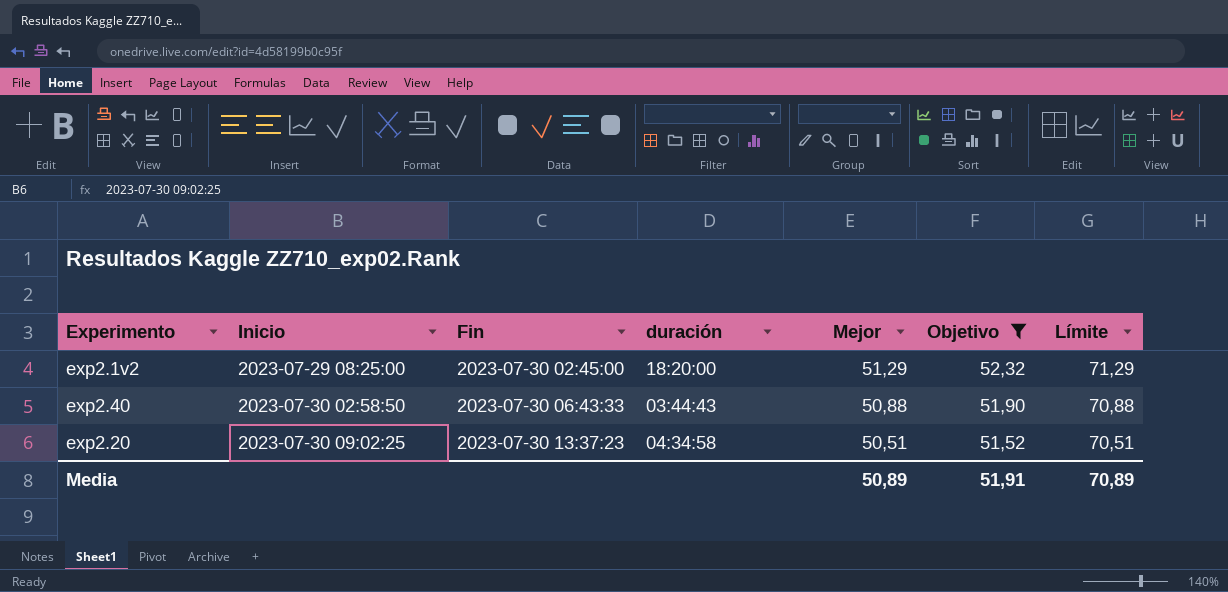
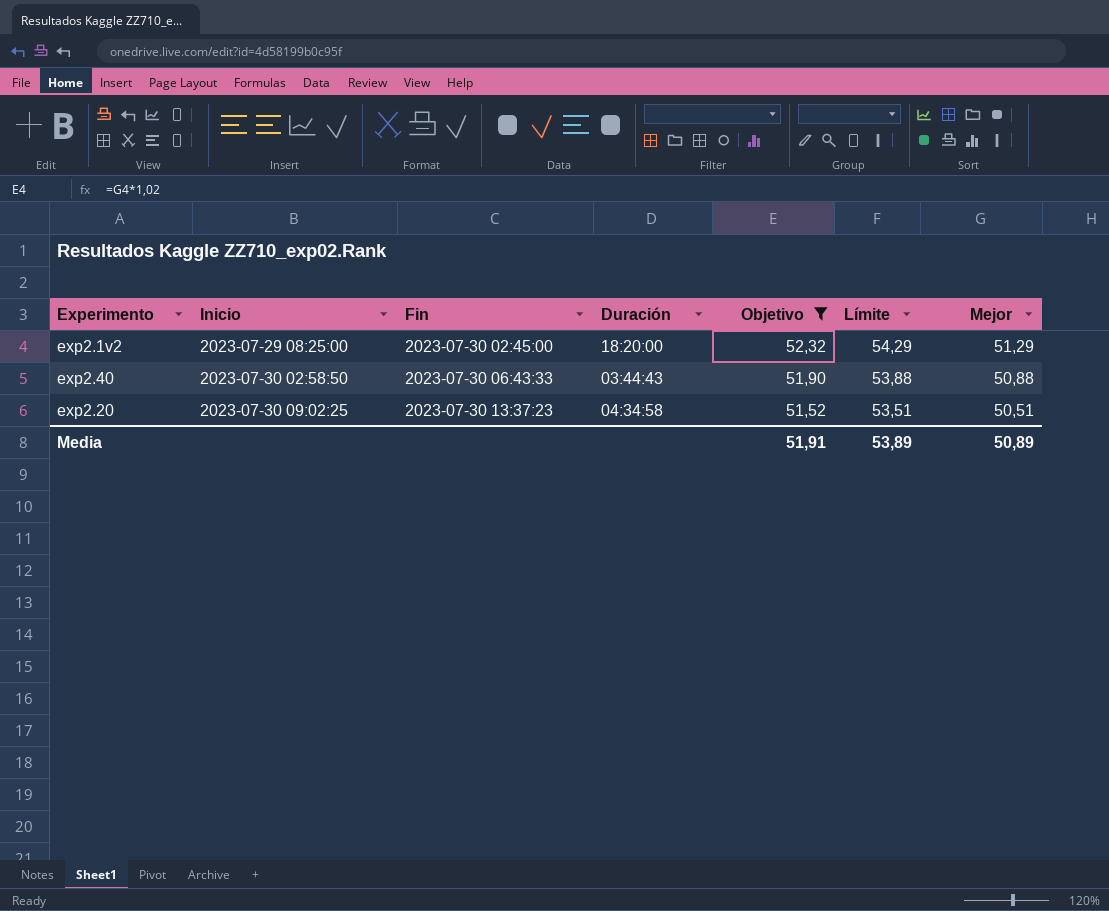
column name: duración -> Duración
column Límite | formula: [Mejor] + 20 -> [Mejor] + 3
column Mejor | position: 5 -> 7
Media | Límite: 70,89 -> 53,89

